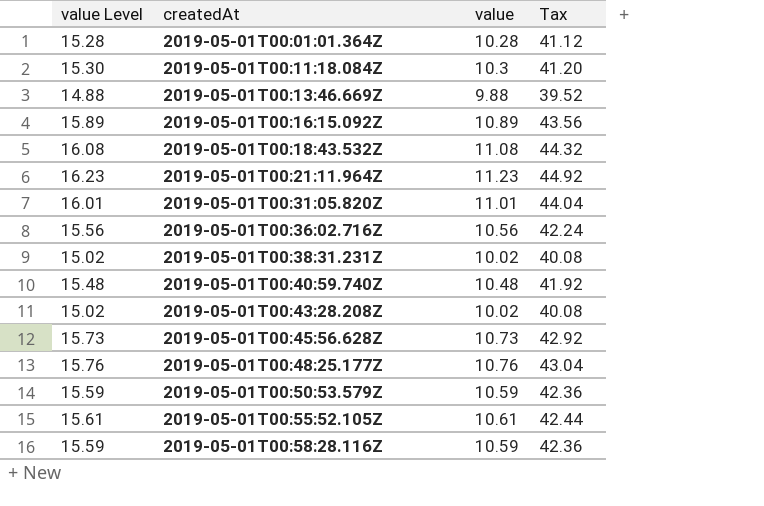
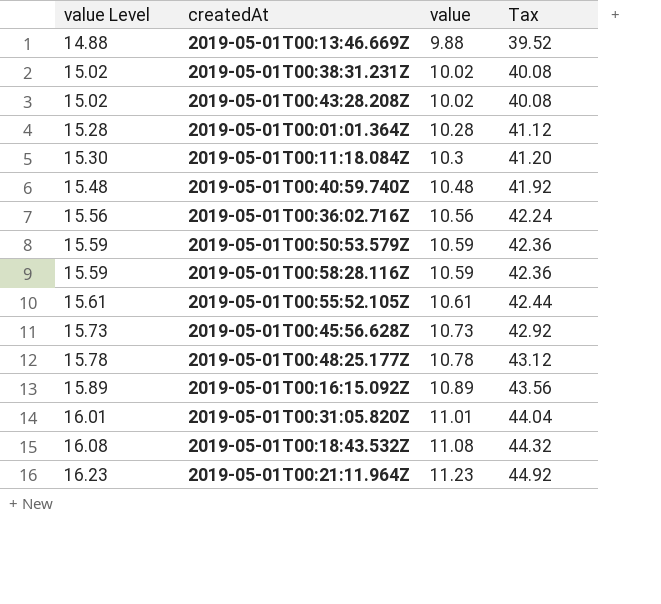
row order: createdAt ascending -> value Level ascending
2019-05-01T00:48:25.177Z | value Level: 15.76 -> 15.78
2019-05-01T00:48:25.177Z | value: 10.76 -> 10.78
2019-05-01T00:48:25.177Z | Tax: 43.04 -> 43.12

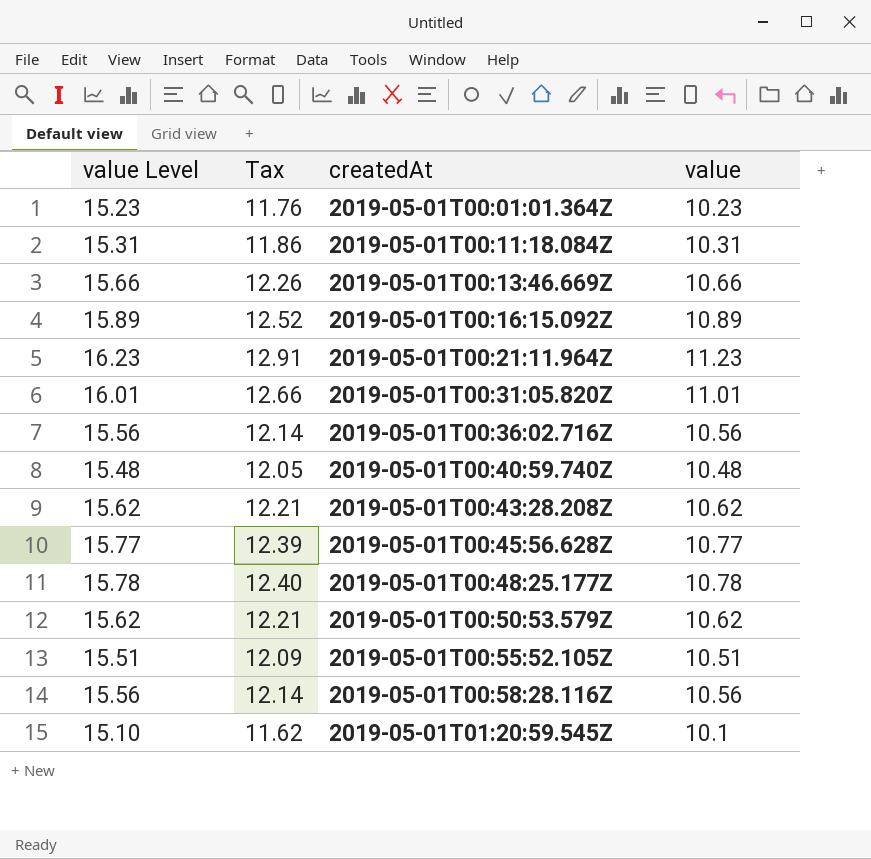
row order: value Level ascending -> createdAt ascending
column Tax | formula: [value] * 4 -> [value] * 1.15
column Tax | position: 4 -> 2
row 2019-05-01T00:38:31.231Z: 15.02 | 10.02 | 40.08 -> none
row 2019-05-01T00:18:43.532Z: 16.08 | 11.08 | 44.32 -> none
2019-05-01T00:01:01.364Z | value Level: 15.28 -> 15.23
2019-05-01T00:01:01.364Z | value: 10.28 -> 10.23
2019-05-01T00:11:18.084Z | value Level: 15.30 -> 15.31
2019-05-01T00:11:18.084Z | value: 10.3 -> 10.31
2019-05-01T00:13:46.669Z | value Level: 14.88 -> 15.66
2019-05-01T00:13:46.669Z | value: 9.88 -> 10.66
2019-05-01T00:43:28.208Z | value Level: 15.02 -> 15.62
2019-05-01T00:43:28.208Z | value: 10.02 -> 10.62
2019-05-01T00:45:56.628Z | value Level: 15.73 -> 15.77
2019-05-01T00:45:56.628Z | value: 10.73 -> 10.77
2019-05-01T00:50:53.579Z | value Level: 15.59 -> 15.62
2019-05-01T00:50:53.579Z | value: 10.59 -> 10.62
2019-05-01T00:55:52.105Z | value Level: 15.61 -> 15.51
2019-05-01T00:55:52.105Z | value: 10.61 -> 10.51
2019-05-01T00:58:28.116Z | value Level: 15.59 -> 15.56
2019-05-01T00:58:28.116Z | value: 10.59 -> 10.56
row 2019-05-01T01:20:59.545Z: none -> 15.10 | 11.62 | 10.1

